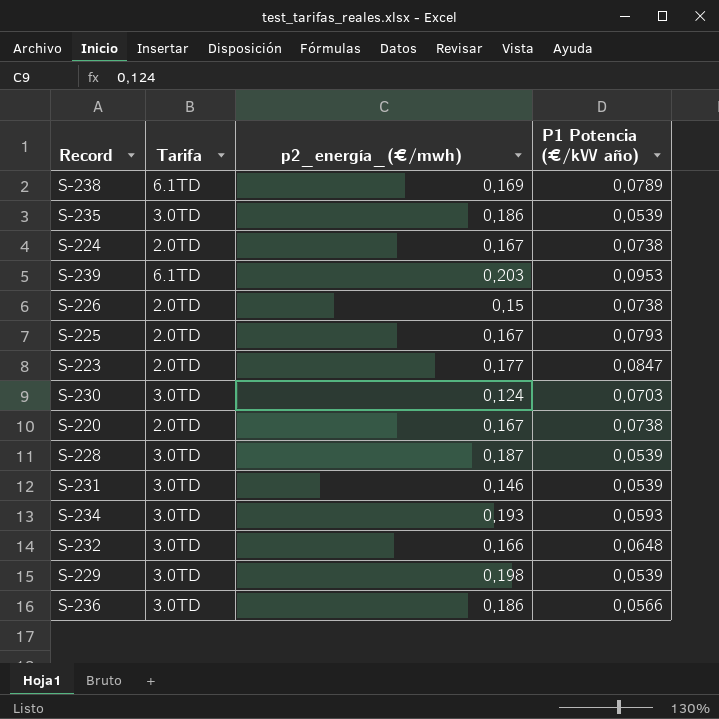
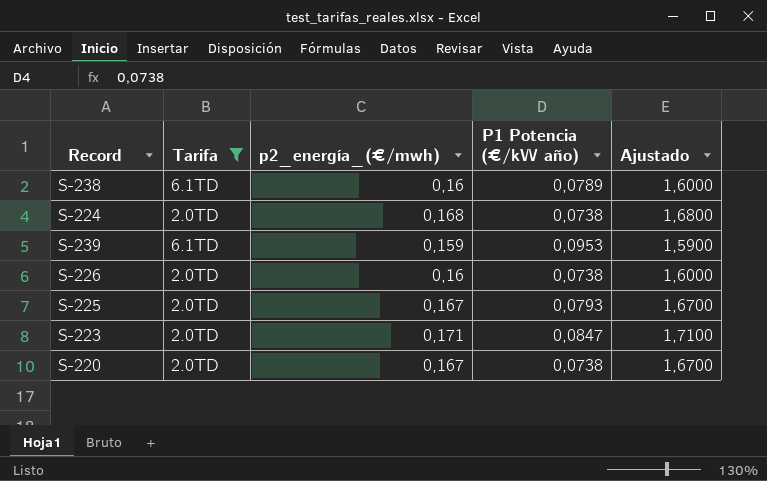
filter: none -> Tarifa != 3.0TD
column Ajustado | formula: none -> [p2_energía_(€/mwh)] * 10
S-238 | p2_energía_(€/mwh): 0,169 -> 0,16
S-224 | p2_energía_(€/mwh): 0,167 -> 0,168
S-239 | p2_energía_(€/mwh): 0,203 -> 0,159
S-226 | p2_energía_(€/mwh): 0,15 -> 0,16
S-223 | p2_energía_(€/mwh): 0,177 -> 0,171

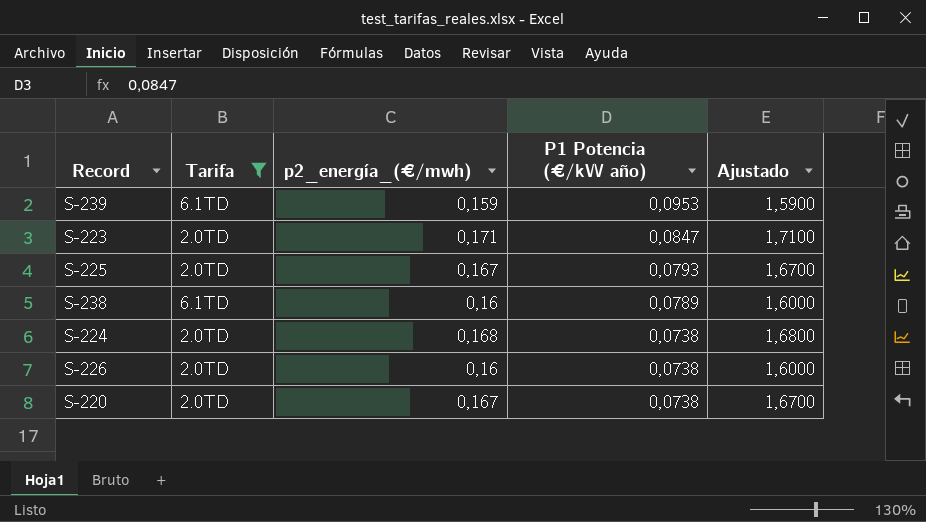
row order: none -> P1 Potencia (€/kW año) descending

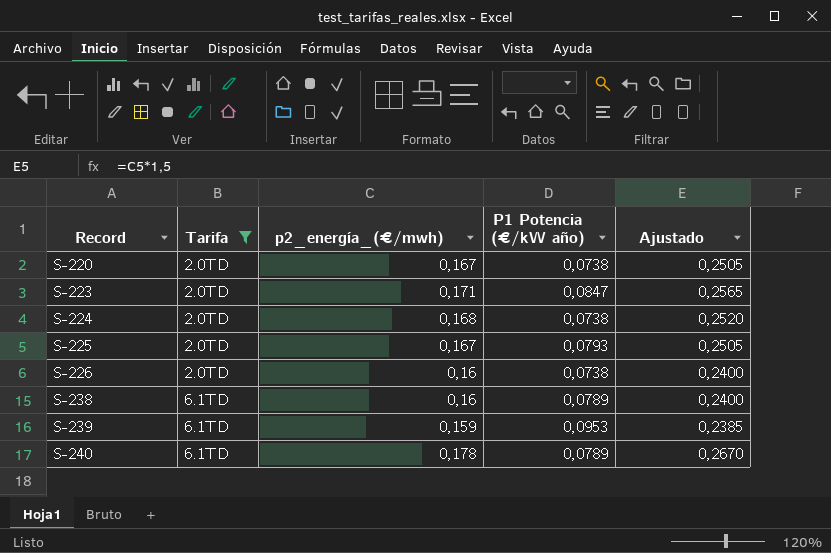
row order: P1 Potencia (€/kW año) descending -> Record ascending
column Ajustado | formula: [p2_energía_(€/mwh)] * 10 -> [p2_energía_(€/mwh)] * 1,5
row S-240: none -> 6.1TD | 0,178 | 0,0789 | 0,2670

